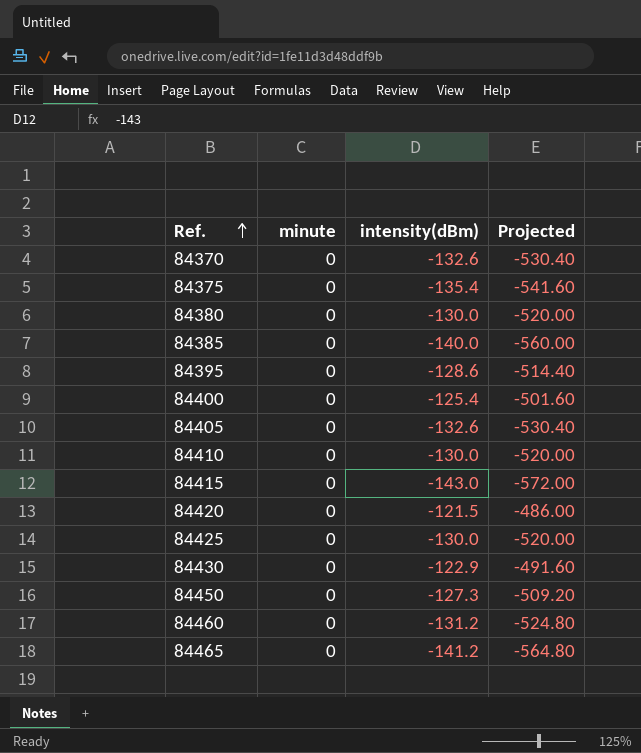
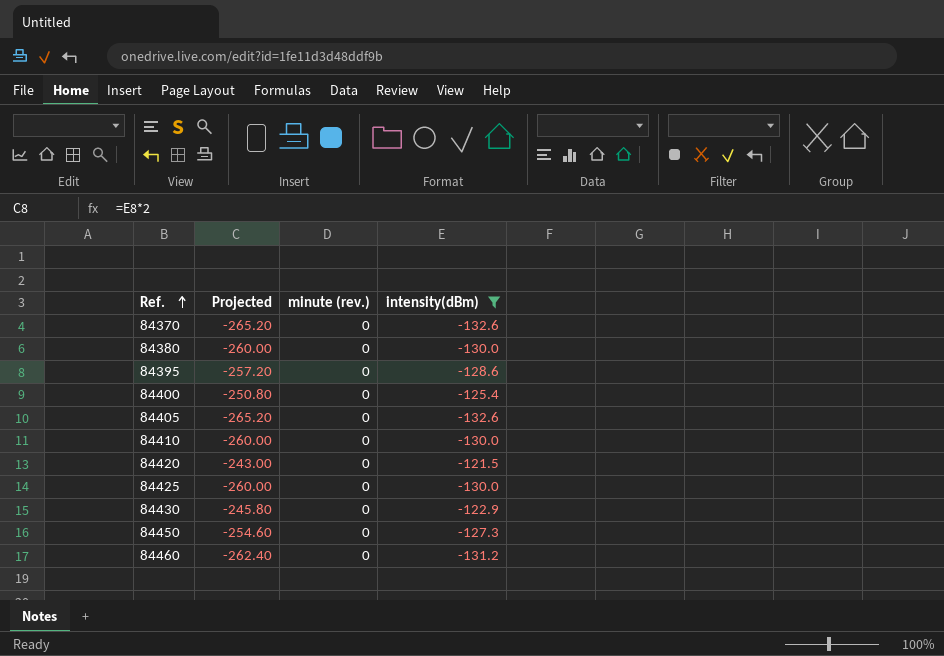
filter: none -> intensity(dBm) >= -132.6
column Projected | formula: [intensity(dBm)] * 4 -> [intensity(dBm)] * 2
column Projected | position: 4 -> 2
column name: minute -> minute (rev.)

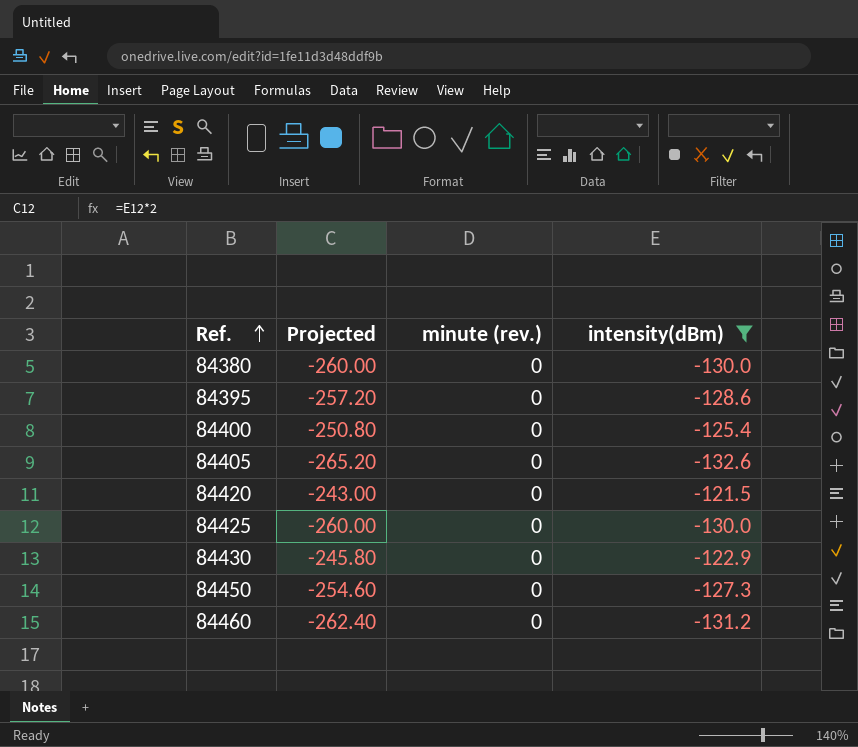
row 84370: -265.20 | 0 | -132.6 -> none
row 84410: -260.00 | 0 | -130.0 -> none

